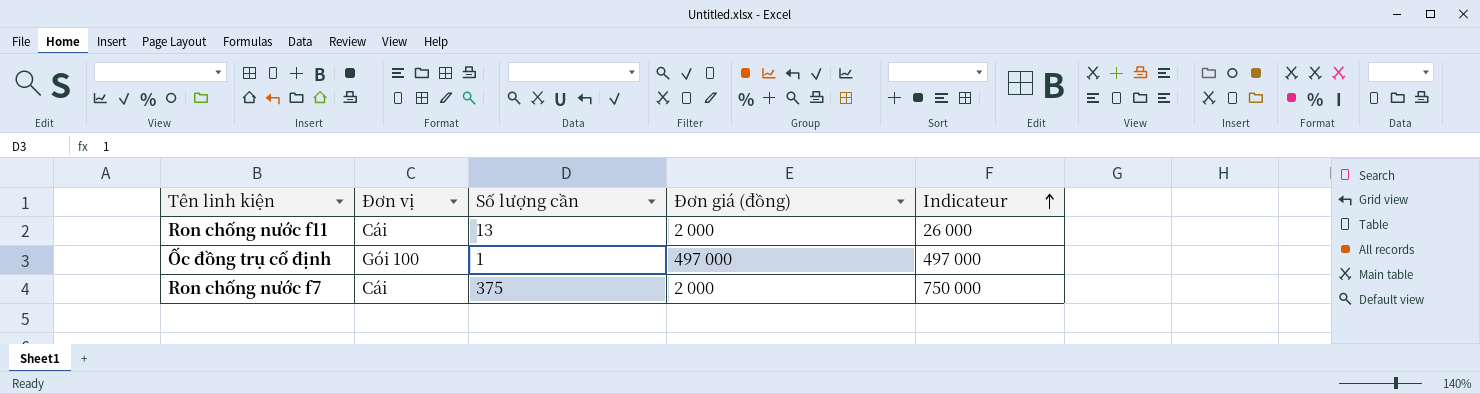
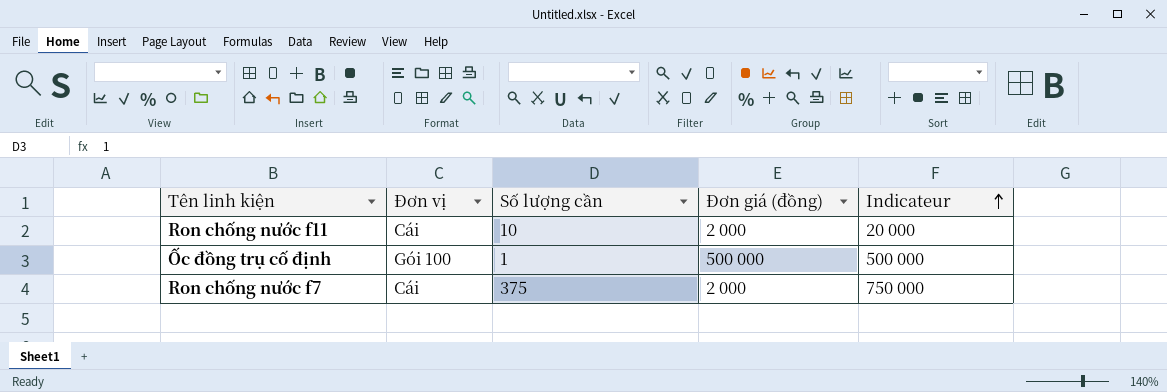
Ron chống nước f11 | Số lượng cần: 13 -> 10
Ron chống nước f11 | Indicateur: 26 000 -> 20 000
Ốc đồng trụ cố định | Đơn giá (đồng): 497 000 -> 500 000
Ốc đồng trụ cố định | Indicateur: 497 000 -> 500 000

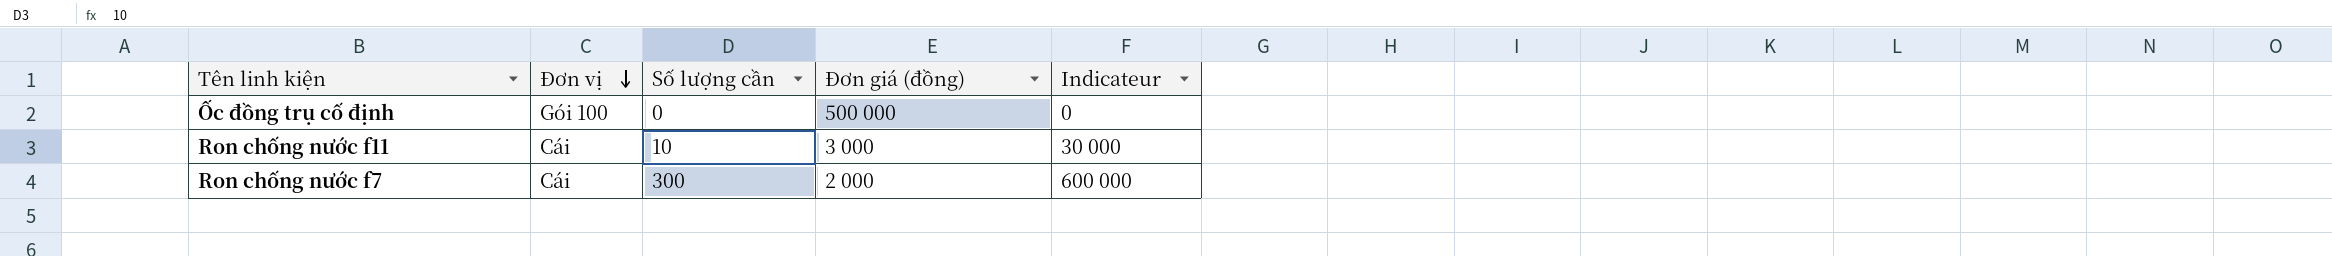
row order: Indicateur ascending -> Đơn vị descending
Ốc đồng trụ cố định | Số lượng cần: 1 -> 0
Ốc đồng trụ cố định | Indicateur: 500 000 -> 0
Ron chống nước f11 | Đơn giá (đồng): 2 000 -> 3 000
Ron chống nước f11 | Indicateur: 20 000 -> 30 000
Ron chống nước f7 | Số lượng cần: 375 -> 300
Ron chống nước f7 | Indicateur: 750 000 -> 600 000

